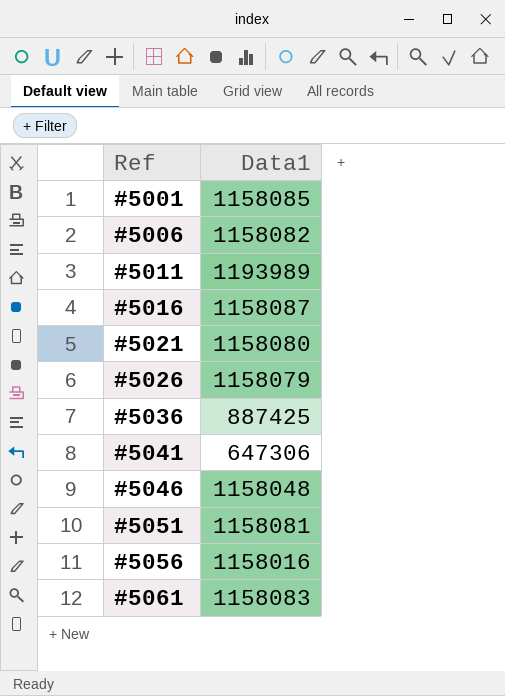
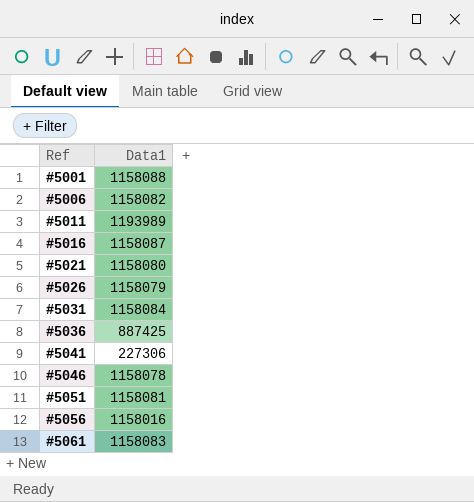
#5001 | Data1: 1158085 -> 1158088
row #5031: none -> 1158084
#5041 | Data1: 647306 -> 227306
#5046 | Data1: 1158048 -> 1158078

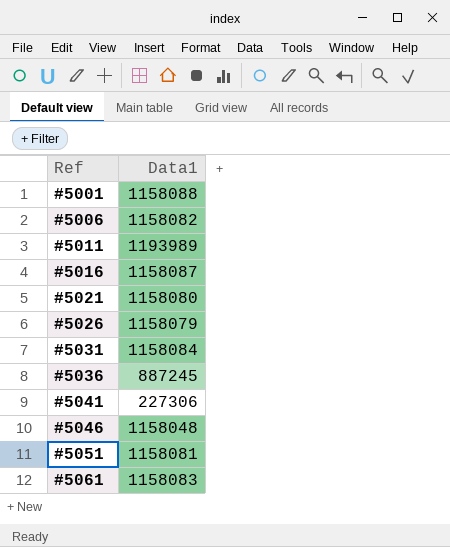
row #5056: 1158016 -> none
#5036 | Data1: 887425 -> 887245
#5046 | Data1: 1158078 -> 1158048

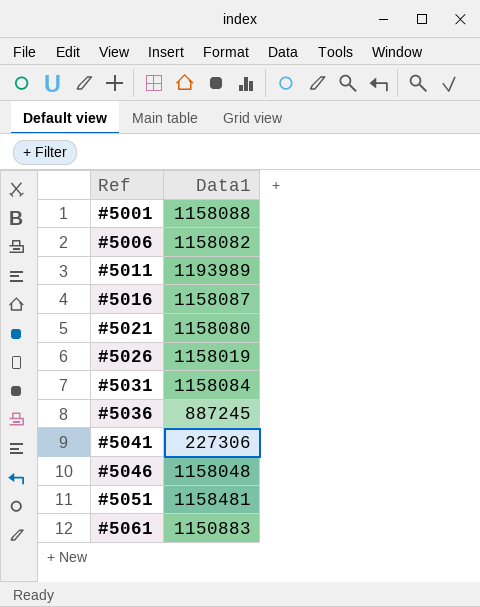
#5026 | Data1: 1158079 -> 1158019
#5051 | Data1: 1158081 -> 1158481
#5061 | Data1: 1158083 -> 1150883

